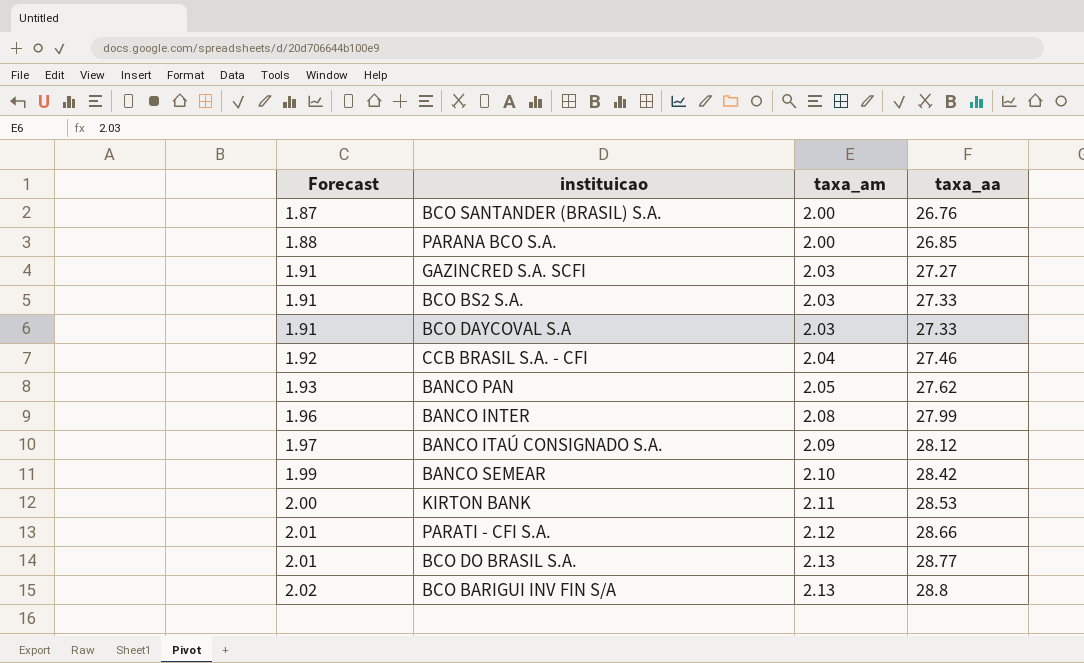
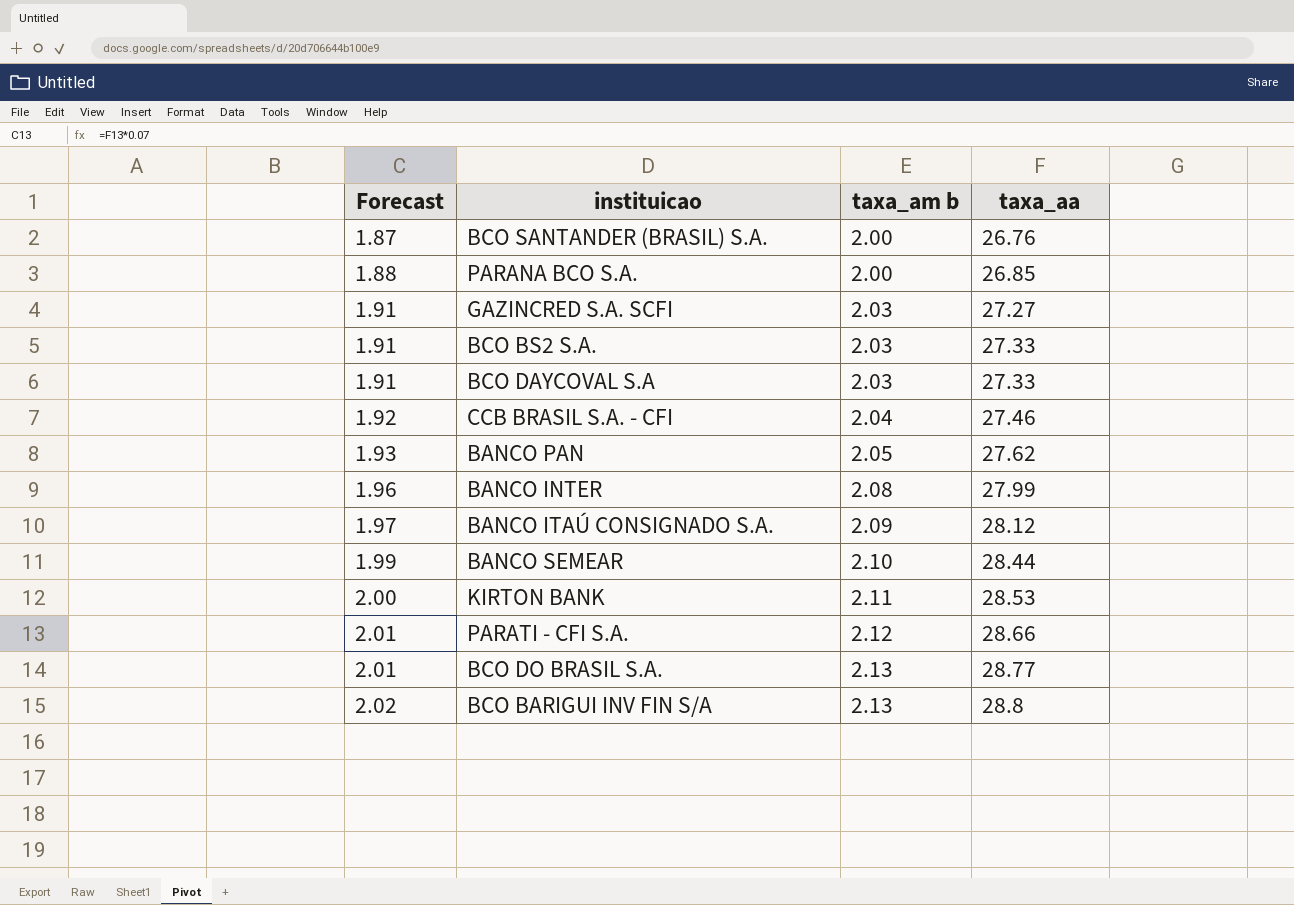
column name: taxa_am -> taxa_am b
BANCO SEMEAR | taxa_aa: 28.42 -> 28.44

